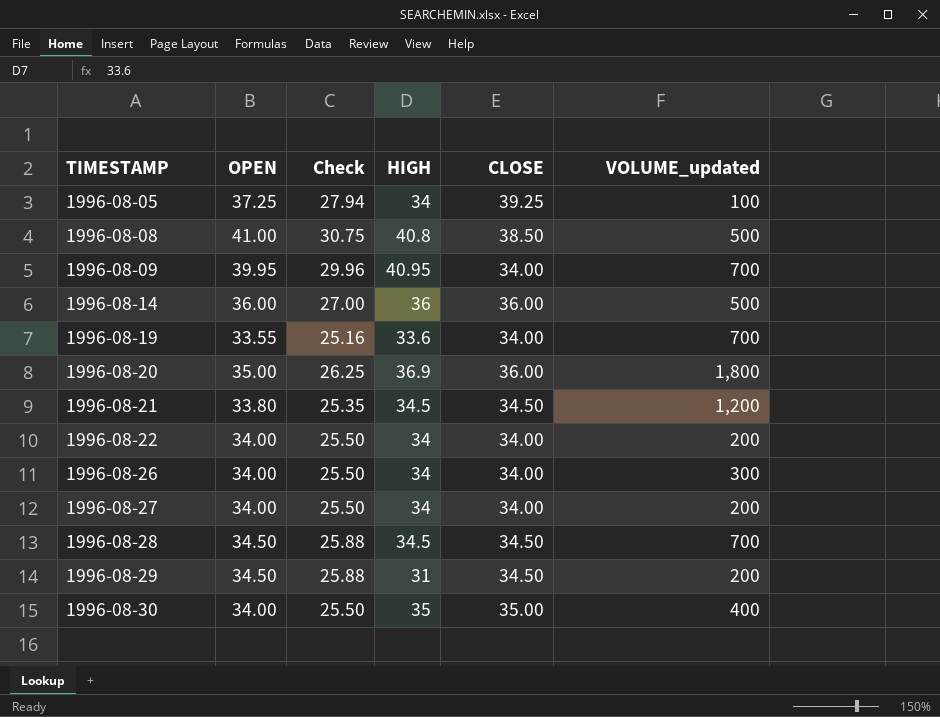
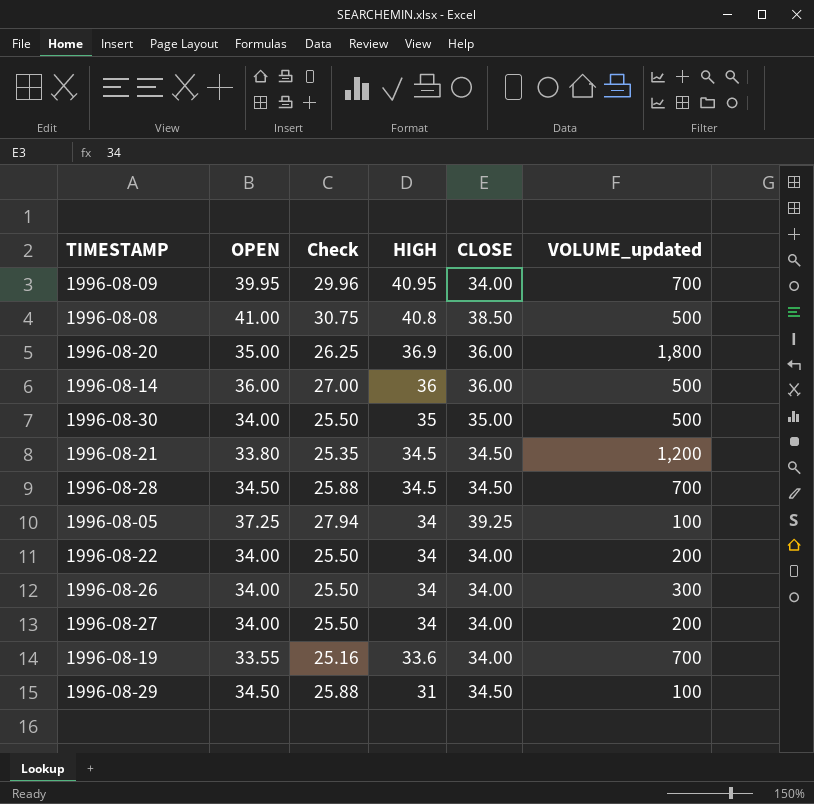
row order: TIMESTAMP ascending -> HIGH descending
1996-08-30 | VOLUME_updated: 400 -> 500
1996-08-29 | VOLUME_updated: 200 -> 100

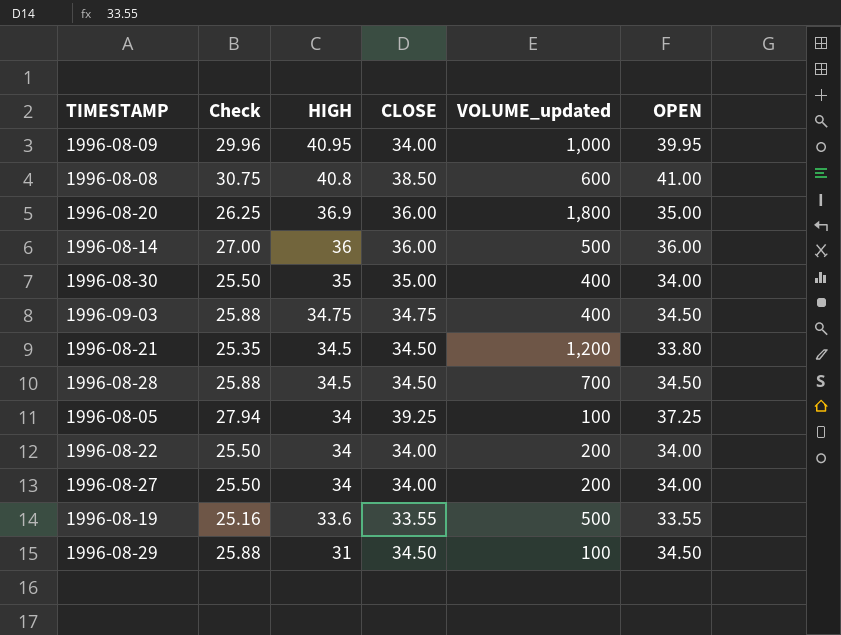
column OPEN | position: 2 -> 6
row 1996-08-26: 34.00 | 25.50 | 34 | 34.00 | 300 -> none
1996-08-09 | VOLUME_updated: 700 -> 1,000
1996-08-08 | VOLUME_updated: 500 -> 600
1996-08-30 | VOLUME_updated: 500 -> 400
row 1996-09-03: none -> 25.88 | 34.75 | 34.75 | 400 | 34.50
1996-08-19 | CLOSE: 34.00 -> 33.55
1996-08-19 | VOLUME_updated: 700 -> 500

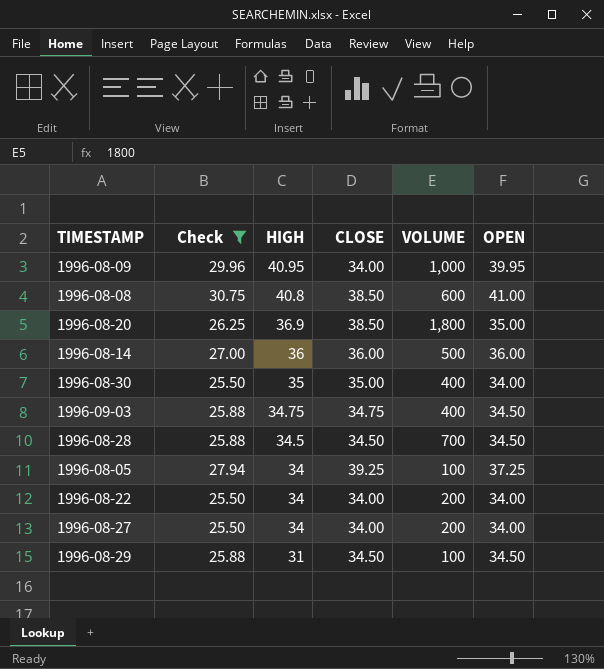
filter: none -> Check >= 25.50
column name: VOLUME_updated -> VOLUME
1996-08-20 | CLOSE: 36.00 -> 38.50

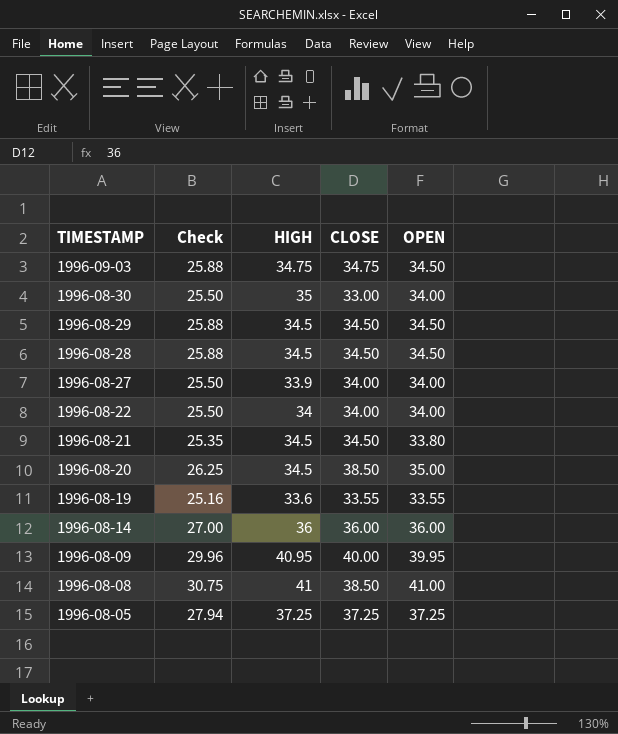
filter: Check >= 25.50 -> none
row order: HIGH descending -> TIMESTAMP descending
column VOLUME | position: 5 -> none
1996-08-30 | CLOSE: 35.00 -> 33.00
1996-08-29 | HIGH: 31 -> 34.5
1996-08-27 | HIGH: 34 -> 33.9
1996-08-20 | HIGH: 36.9 -> 34.5
1996-08-09 | CLOSE: 34.00 -> 40.00
1996-08-08 | HIGH: 40.8 -> 41
1996-08-05 | HIGH: 34 -> 37.25
1996-08-05 | CLOSE: 39.25 -> 37.25

